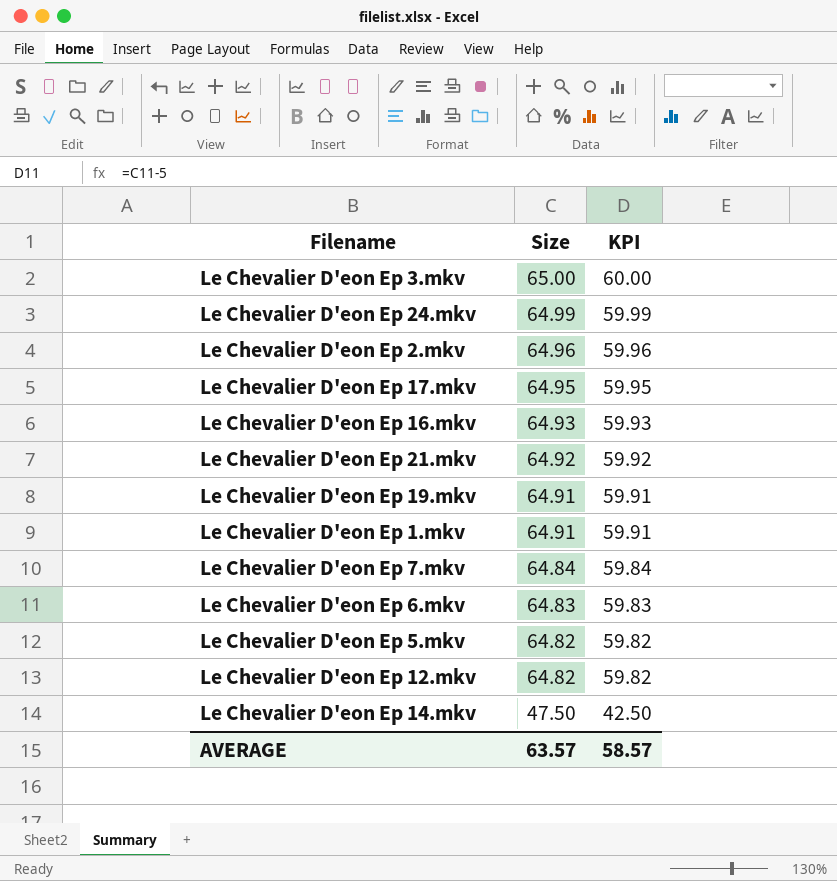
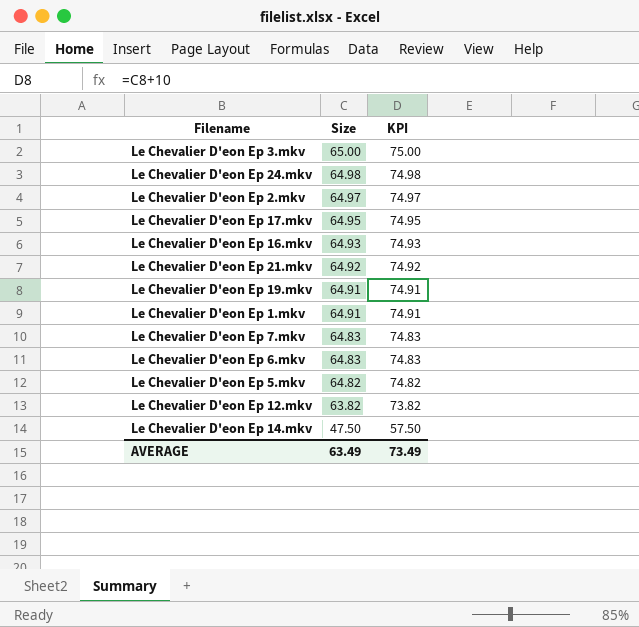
column KPI | formula: [Size] - 5 -> [Size] + 10
Le Chevalier D'eon Ep 24.mkv | Size: 64.99 -> 64.98
Le Chevalier D'eon Ep 2.mkv | Size: 64.96 -> 64.97
Le Chevalier D'eon Ep 7.mkv | Size: 64.84 -> 64.83
Le Chevalier D'eon Ep 12.mkv | Size: 64.82 -> 63.82
AVERAGE | Size: 63.57 -> 63.49
AVERAGE | KPI: 58.57 -> 73.49

